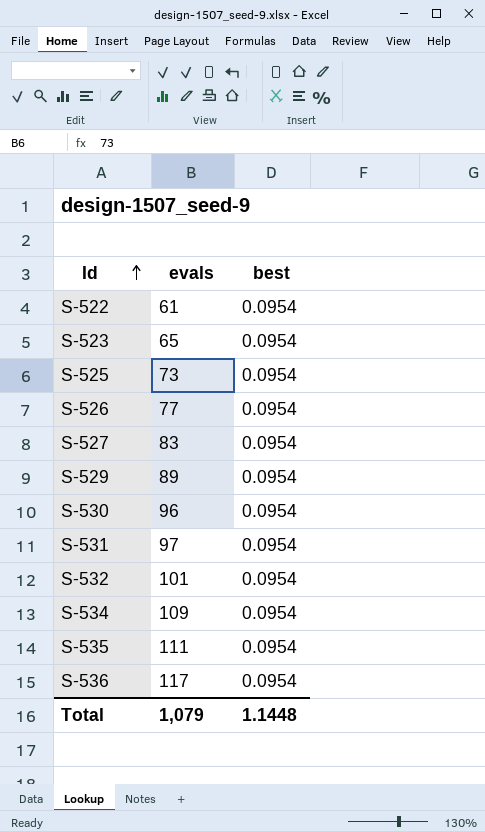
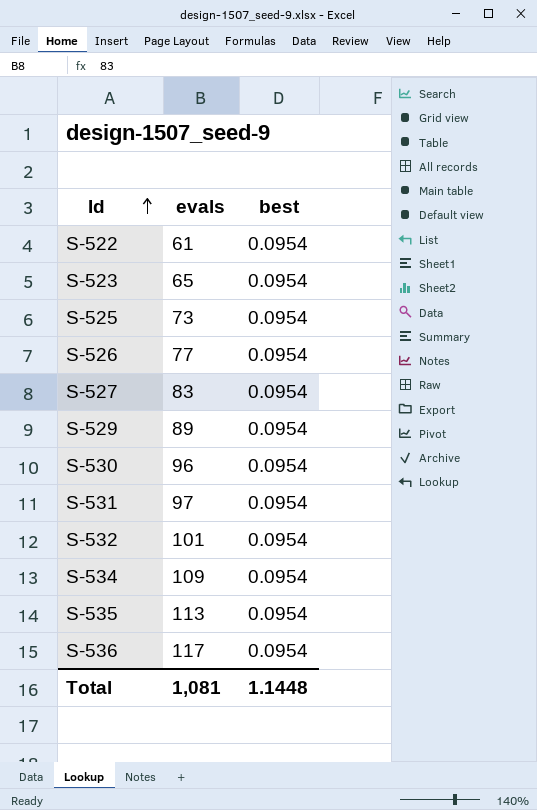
S-535 | evals: 111 -> 113
Total | evals: 1,079 -> 1,081

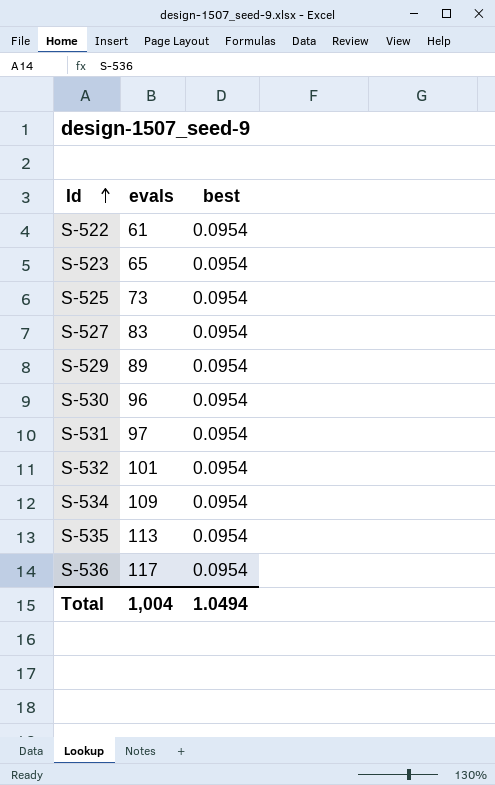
row S-526: 77 | 0.0954 -> none
Total | evals: 1,081 -> 1,004
Total | best: 1.1448 -> 1.0494

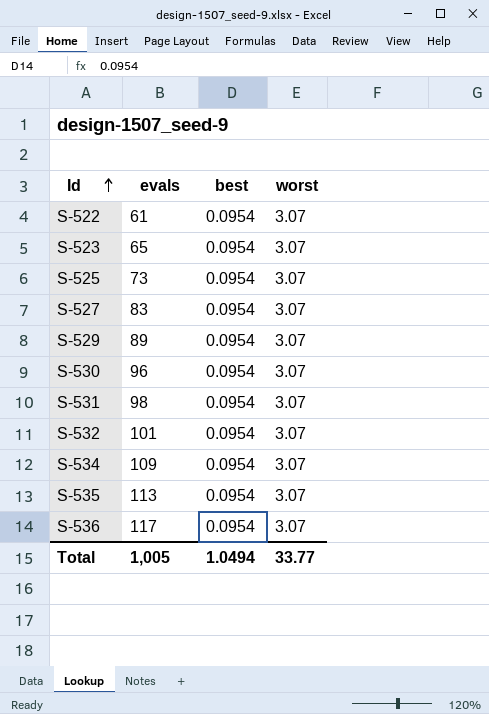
column worst | position: none -> 4
S-531 | evals: 97 -> 98
Total | evals: 1,004 -> 1,005

